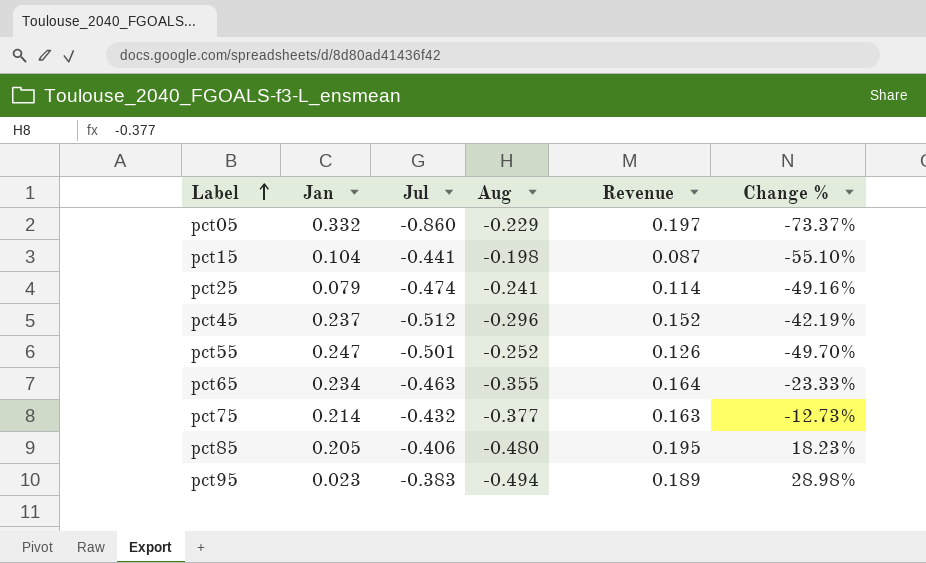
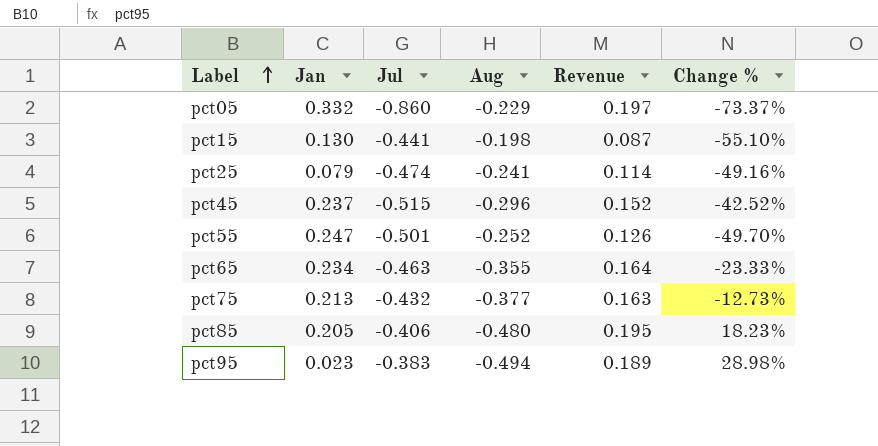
pct15 | Jan: 0.104 -> 0.130
pct45 | Jul: -0.512 -> -0.515
pct45 | Change %: -42.19% -> -42.52%
pct75 | Jan: 0.214 -> 0.213

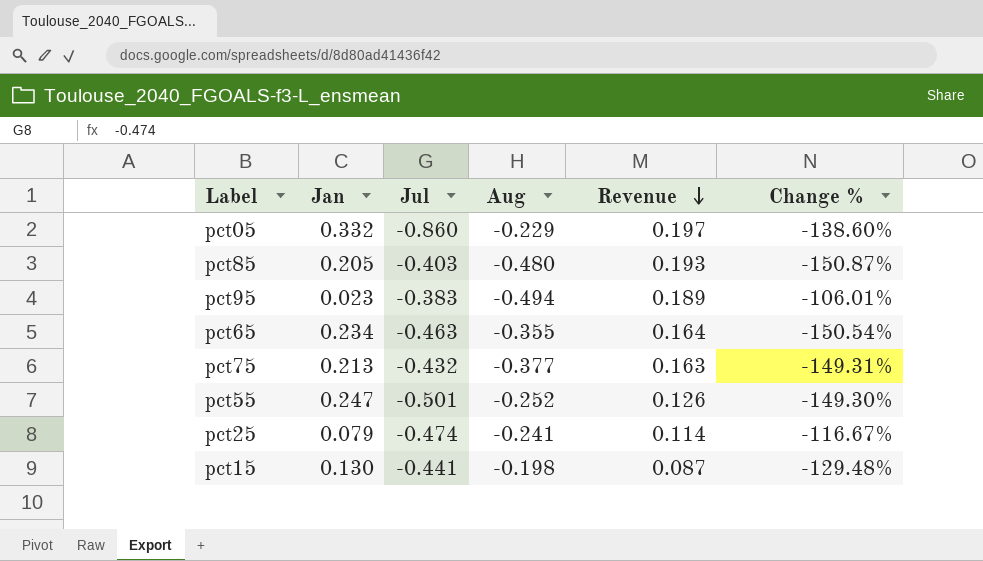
row order: Label ascending -> Revenue descending
column Change % | formula: ([Aug] - [Jul]) / [Jul] -> ([Jan] - [Jul]) / [Jul]
row pct45: 0.237 | -0.515 | -0.296 | 0.152 | -42.52% -> none
pct85 | Jul: -0.406 -> -0.403
pct85 | Revenue: 0.195 -> 0.193

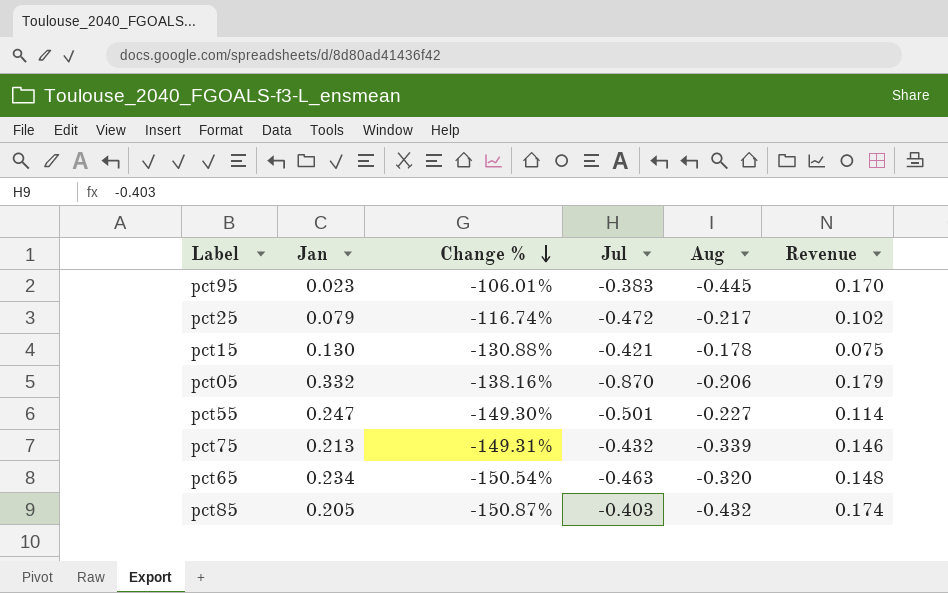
row order: Revenue descending -> Change % descending
column Change % | position: 6 -> 3
pct95 | Aug: -0.494 -> -0.445
pct95 | Revenue: 0.189 -> 0.170
pct25 | Change %: -116.67% -> -116.74%
pct25 | Jul: -0.474 -> -0.472
pct25 | Aug: -0.241 -> -0.217
pct25 | Revenue: 0.114 -> 0.102
pct15 | Change %: -129.48% -> -130.88%
pct15 | Jul: -0.441 -> -0.421
pct15 | Aug: -0.198 -> -0.178
pct15 | Revenue: 0.087 -> 0.075
pct05 | Change %: -138.60% -> -138.16%
pct05 | Jul: -0.860 -> -0.870
pct05 | Aug: -0.229 -> -0.206
pct05 | Revenue: 0.197 -> 0.179
pct55 | Aug: -0.252 -> -0.227
pct55 | Revenue: 0.126 -> 0.114
pct75 | Aug: -0.377 -> -0.339
pct75 | Revenue: 0.163 -> 0.146
pct65 | Aug: -0.355 -> -0.320
pct65 | Revenue: 0.164 -> 0.148
pct85 | Aug: -0.480 -> -0.432
pct85 | Revenue: 0.193 -> 0.174

